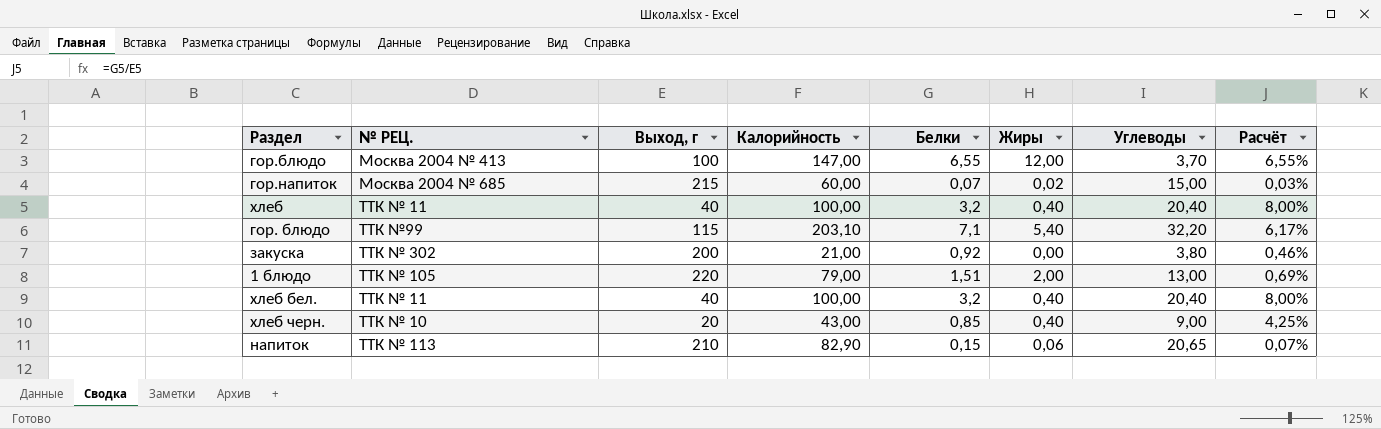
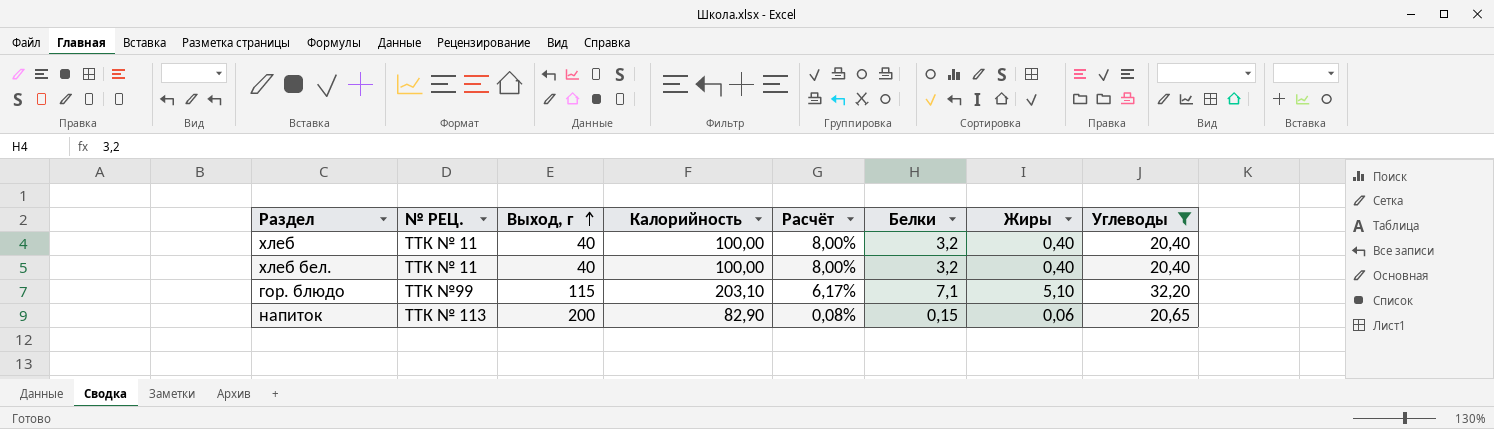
filter: none -> Углеводы >= 20,40
row order: none -> Выход, г ascending
column Расчёт | position: 8 -> 5
гор. блюдо | Жиры: 5,40 -> 5,10
напиток | Выход, г: 210 -> 200
напиток | Расчёт: 0,07% -> 0,08%

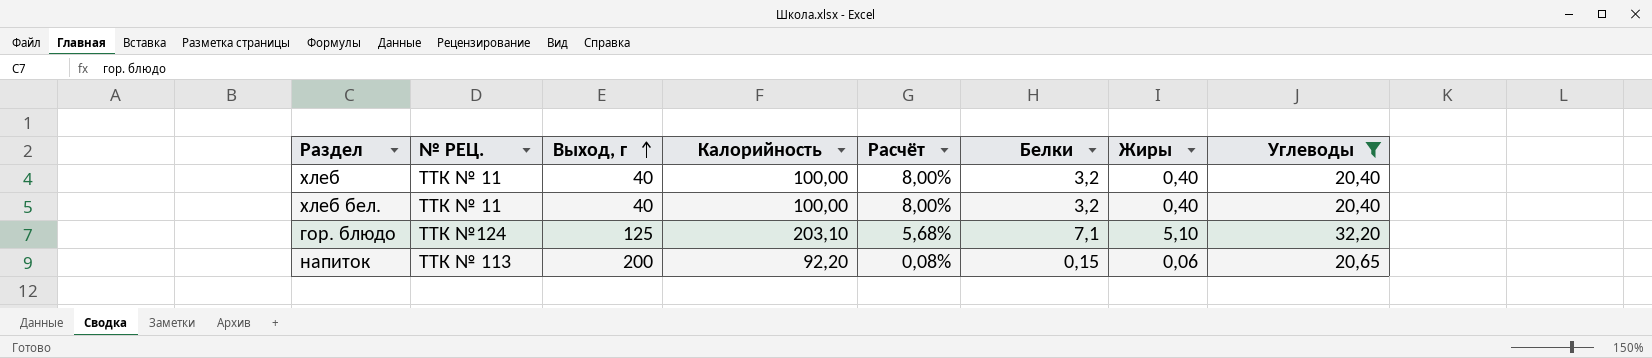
гор. блюдо | № РЕЦ.: ТТК №99 -> ТТК №124
гор. блюдо | Выход, г: 115 -> 125
гор. блюдо | Расчёт: 6,17% -> 5,68%
напиток | Калорийность: 82,90 -> 92,20

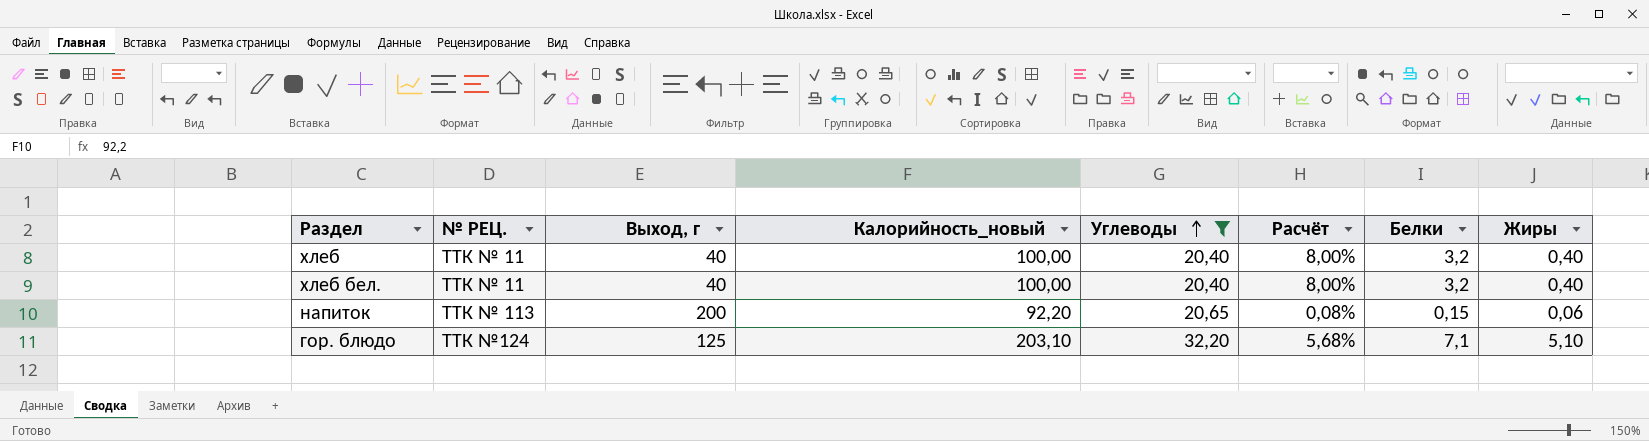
row order: Выход, г ascending -> Углеводы ascending
column name: Калорийность -> Калорийность_новый
column Углеводы | position: 8 -> 5

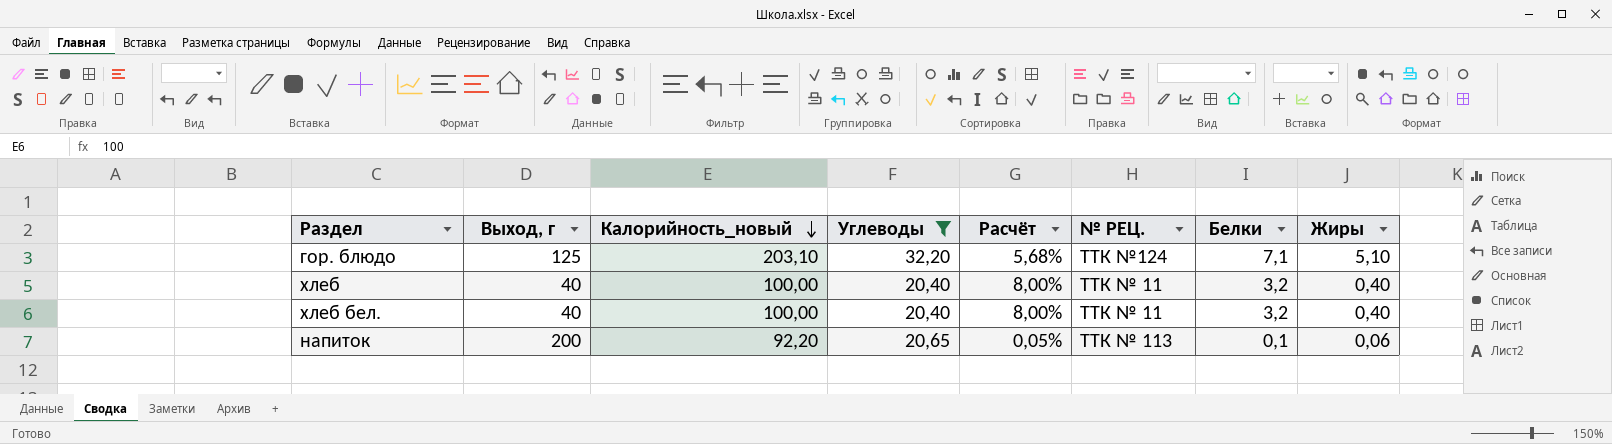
row order: Углеводы ascending -> Калорийность_новый descending
column № РЕЦ. | position: 2 -> 6
напиток | Расчёт: 0,08% -> 0,05%
напиток | Белки: 0,15 -> 0,1

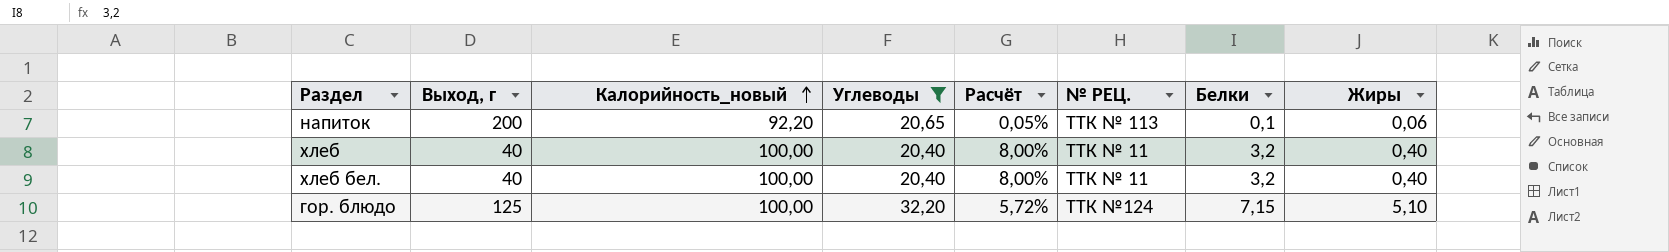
row order: Калорийность_новый descending -> Калорийность_новый ascending
гор. блюдо | Калорийность_новый: 203,10 -> 100,00
гор. блюдо | Расчёт: 5,68% -> 5,72%
гор. блюдо | Белки: 7,1 -> 7,15

